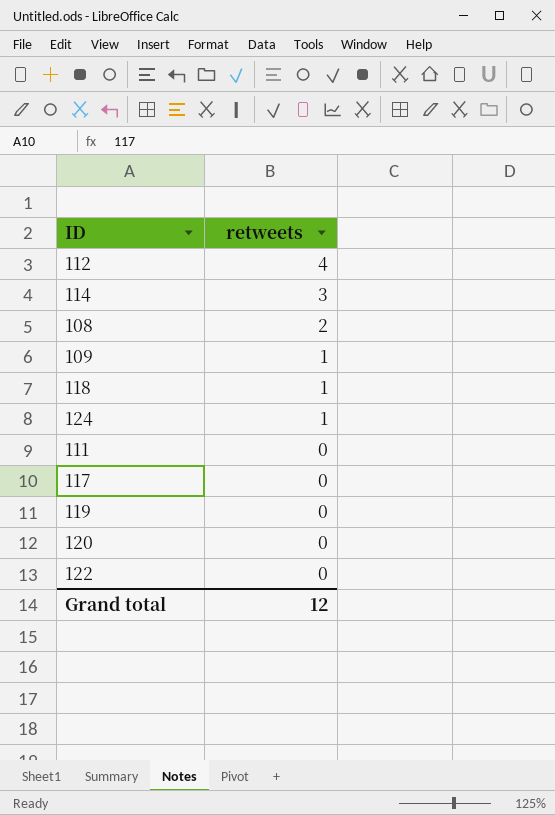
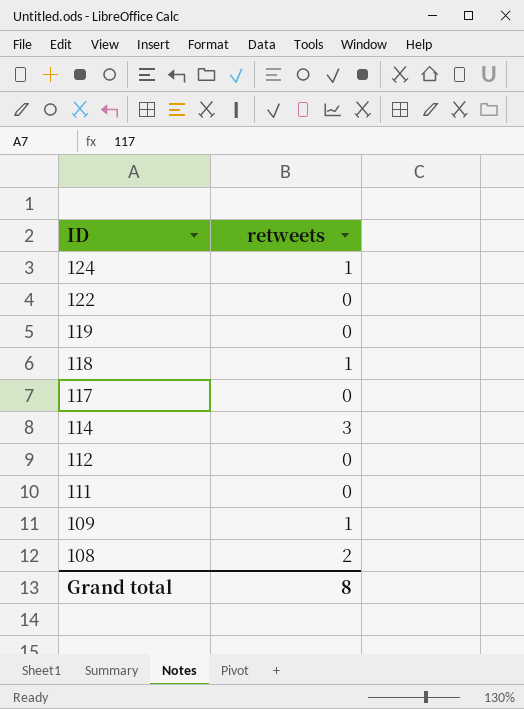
row order: retweets descending -> ID descending
row 120: 0 -> none
112 | retweets: 4 -> 0
Grand total | retweets: 12 -> 8

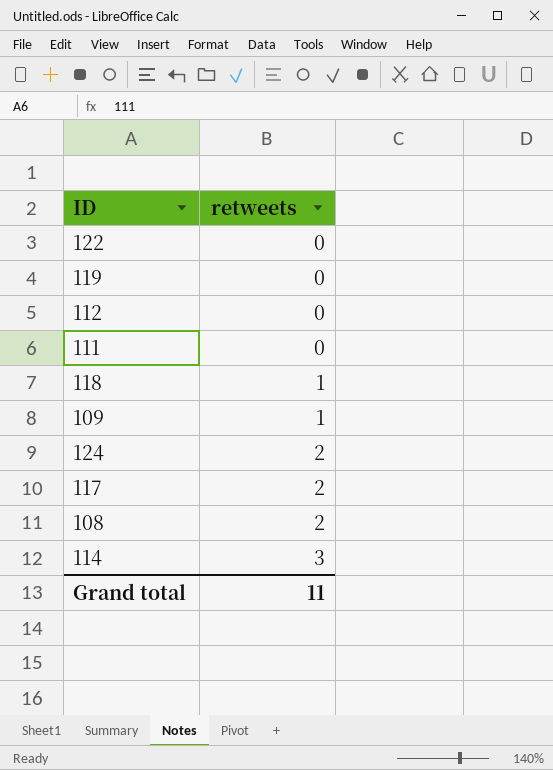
row order: ID descending -> retweets ascending
124 | retweets: 1 -> 2
117 | retweets: 0 -> 2
Grand total | retweets: 8 -> 11

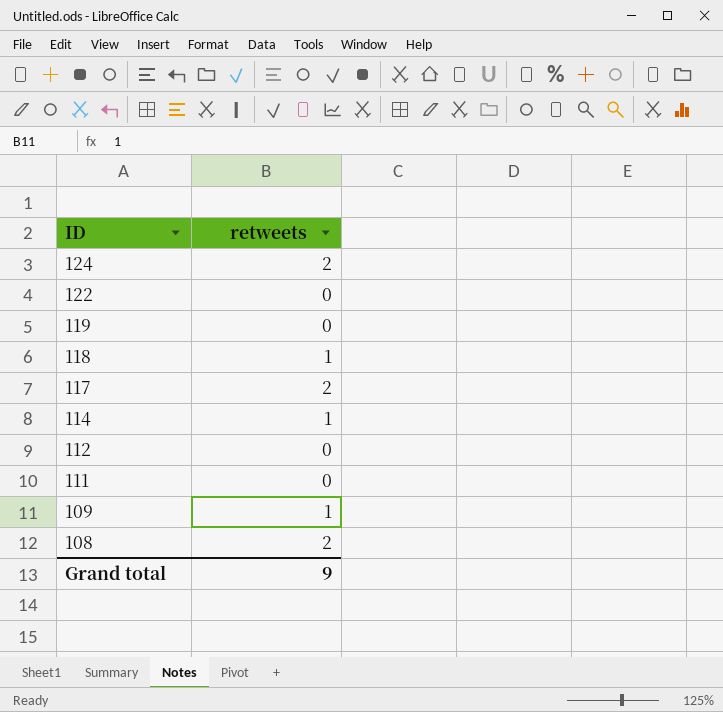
row order: retweets ascending -> ID descending
114 | retweets: 3 -> 1
Grand total | retweets: 11 -> 9

